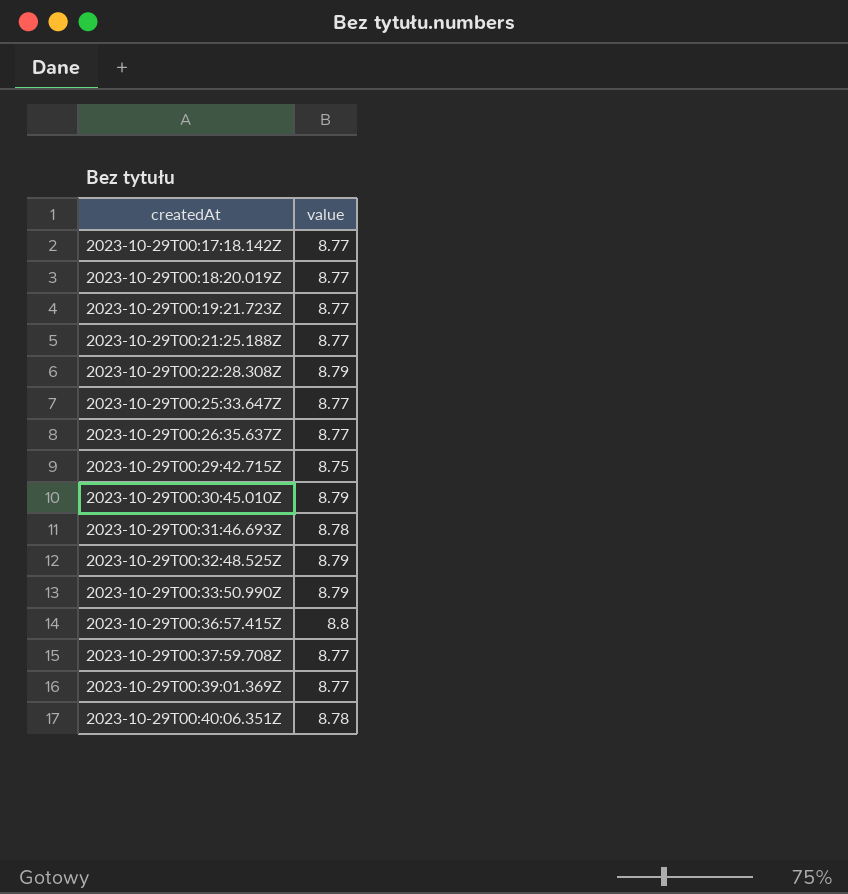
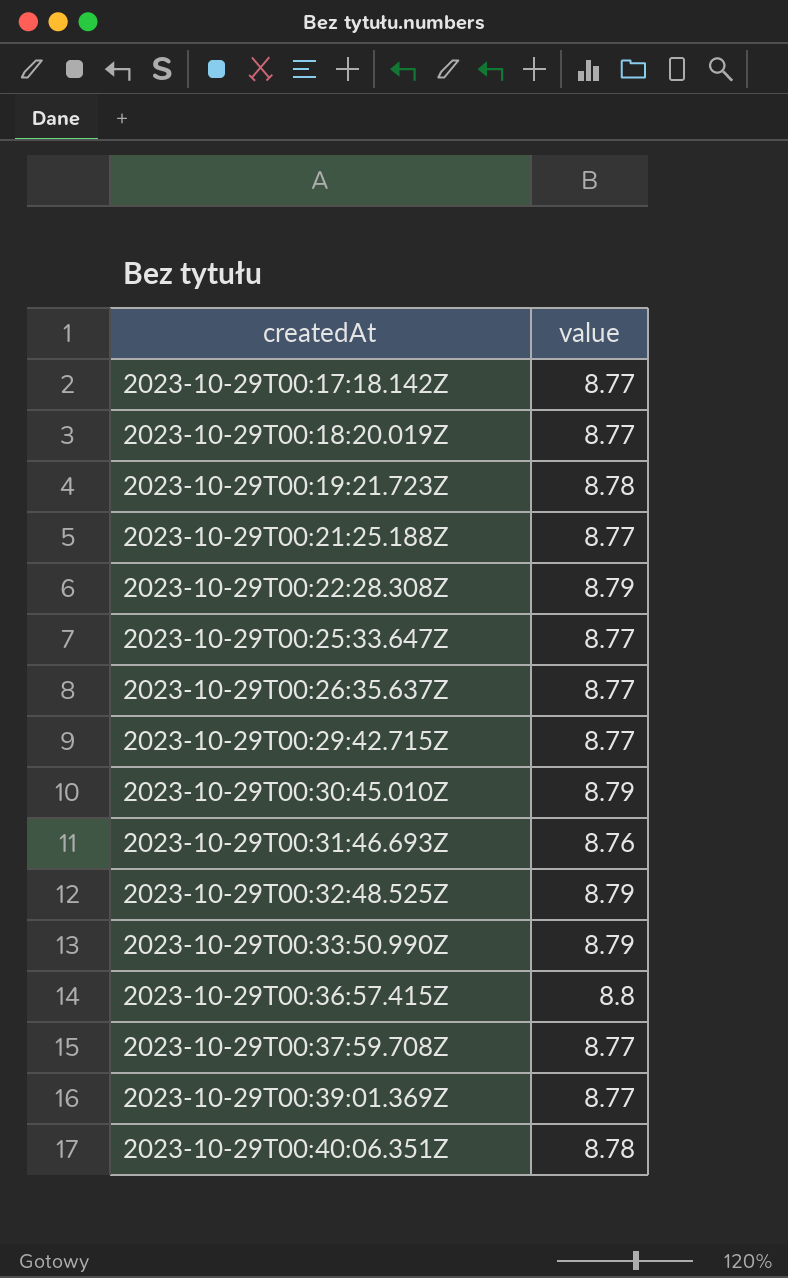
2023-10-29T00:19:21.723Z | value: 8.77 -> 8.78
2023-10-29T00:29:42.715Z | value: 8.75 -> 8.77
2023-10-29T00:31:46.693Z | value: 8.78 -> 8.76

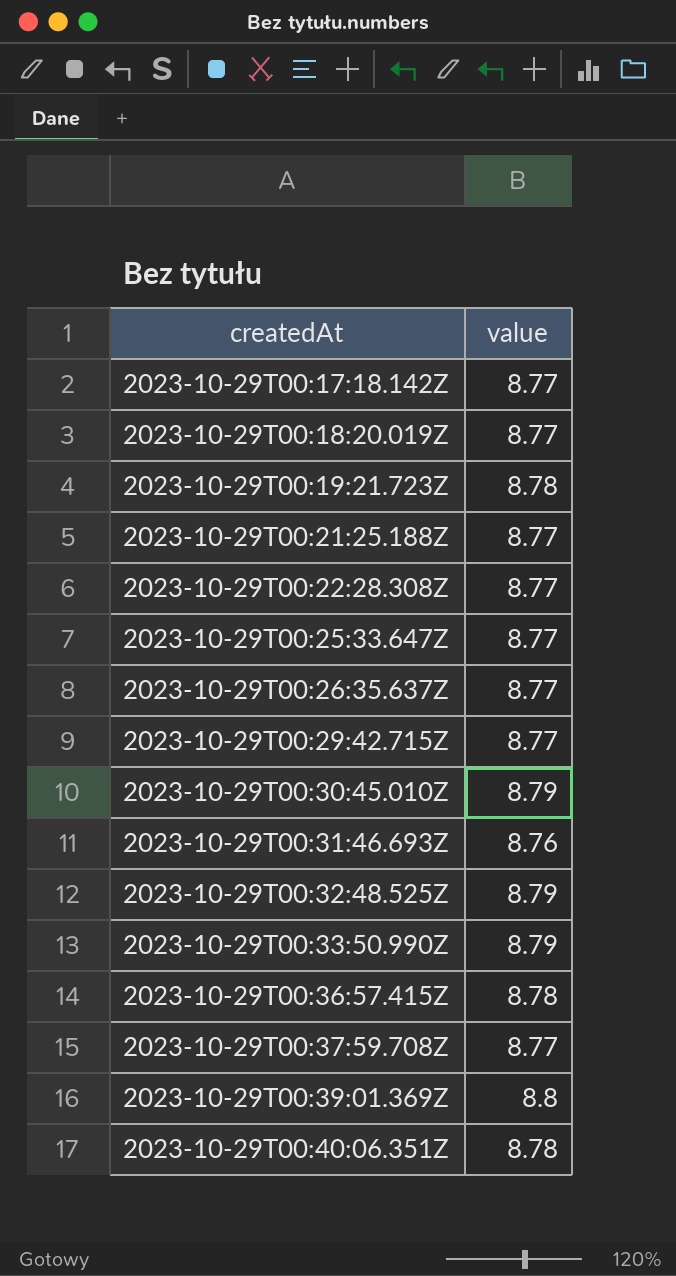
2023-10-29T00:22:28.308Z | value: 8.79 -> 8.77
2023-10-29T00:36:57.415Z | value: 8.8 -> 8.78
2023-10-29T00:39:01.369Z | value: 8.77 -> 8.8

